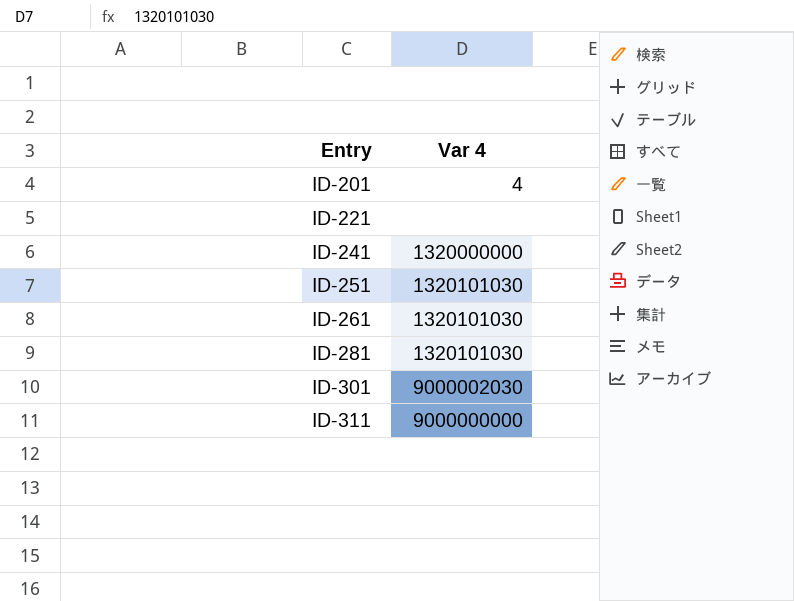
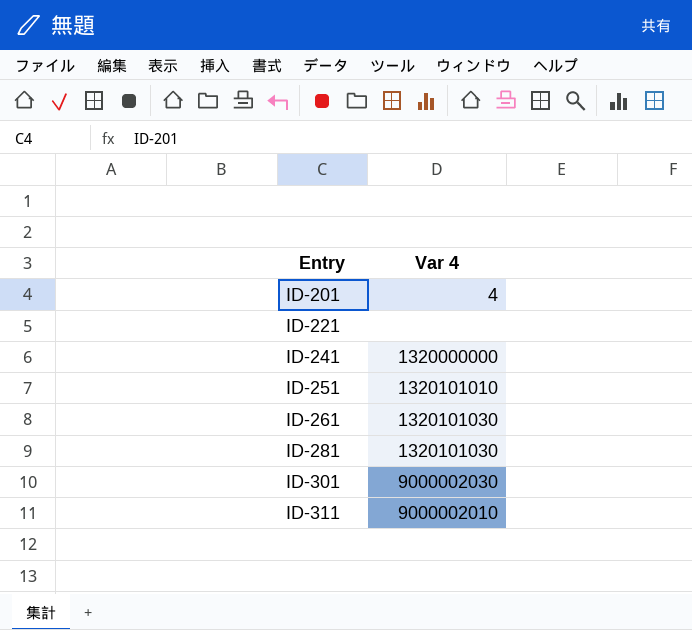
ID-251 | Var 4: 1320101030 -> 1320101010
ID-311 | Var 4: 9000000000 -> 9000002010

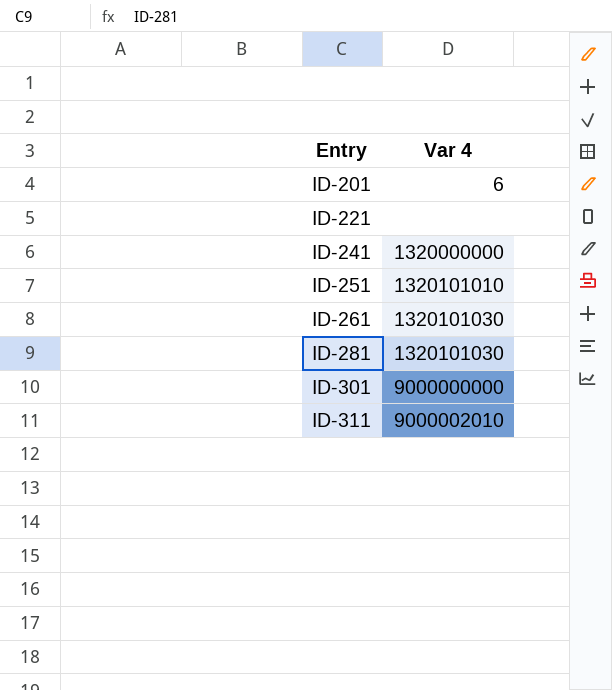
ID-201 | Var 4: 4 -> 6
ID-301 | Var 4: 9000002030 -> 9000000000

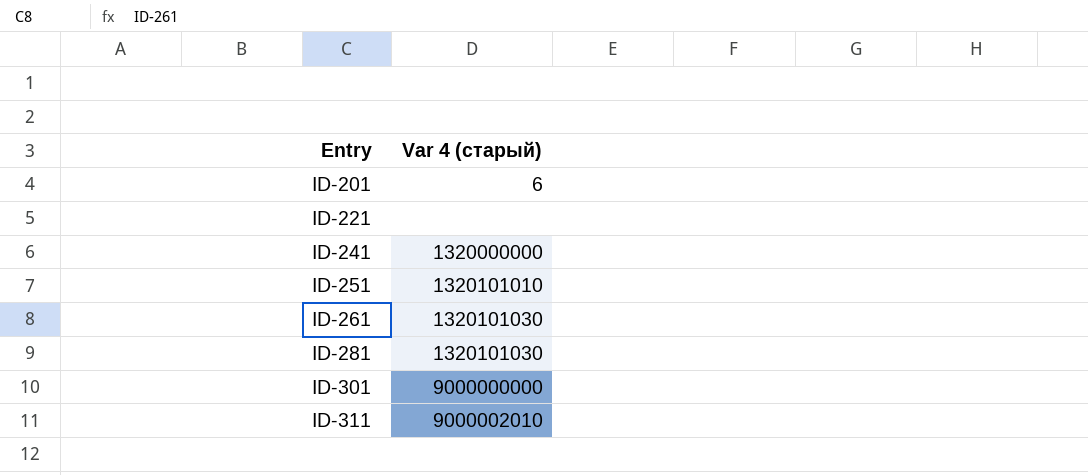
column name: Var 4 -> Var 4 (старый)

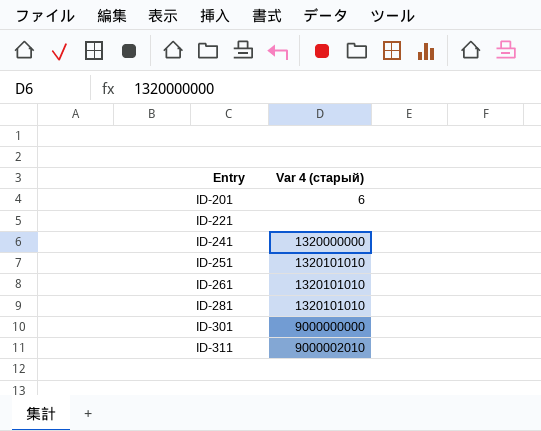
ID-261 | Var 4 (старый): 1320101030 -> 1320101010
ID-281 | Var 4 (старый): 1320101030 -> 1320101010

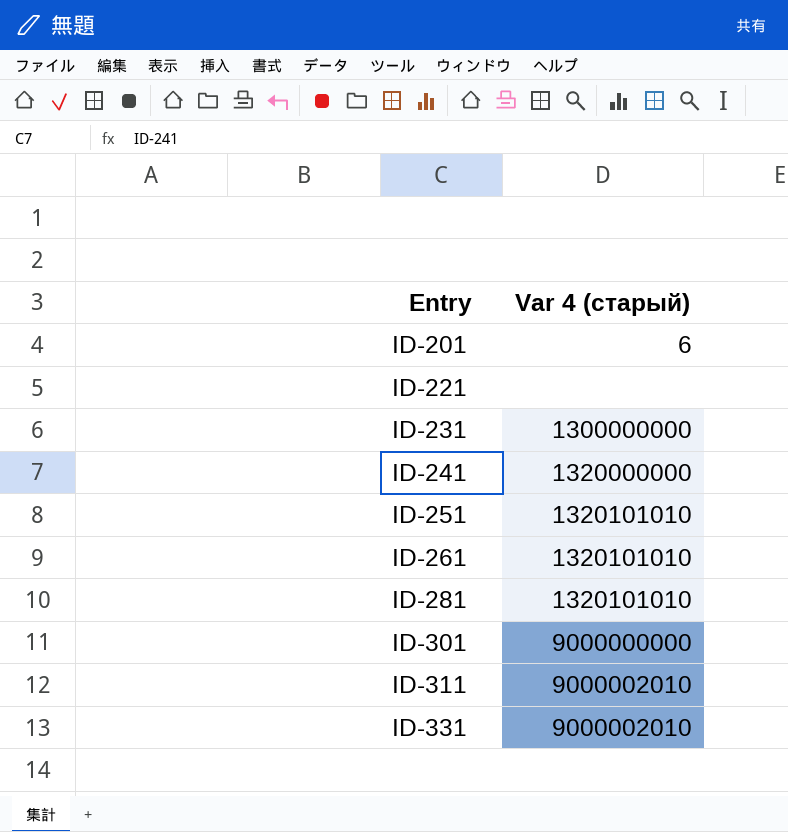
row ID-231: none -> 1300000000
row ID-331: none -> 9000002010

